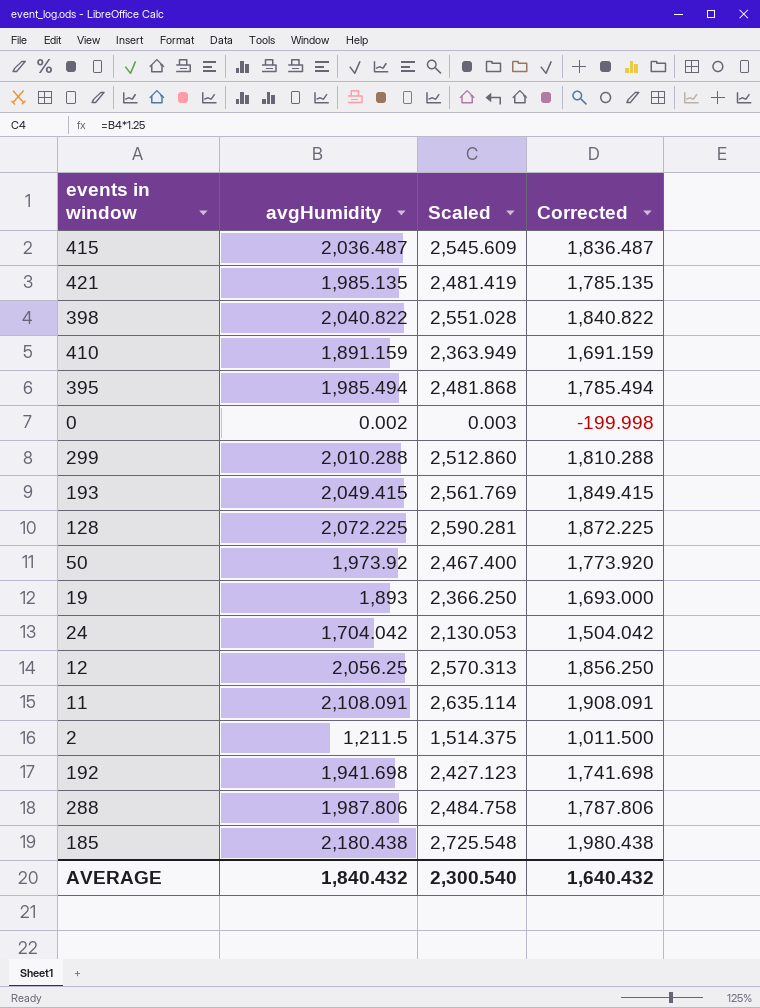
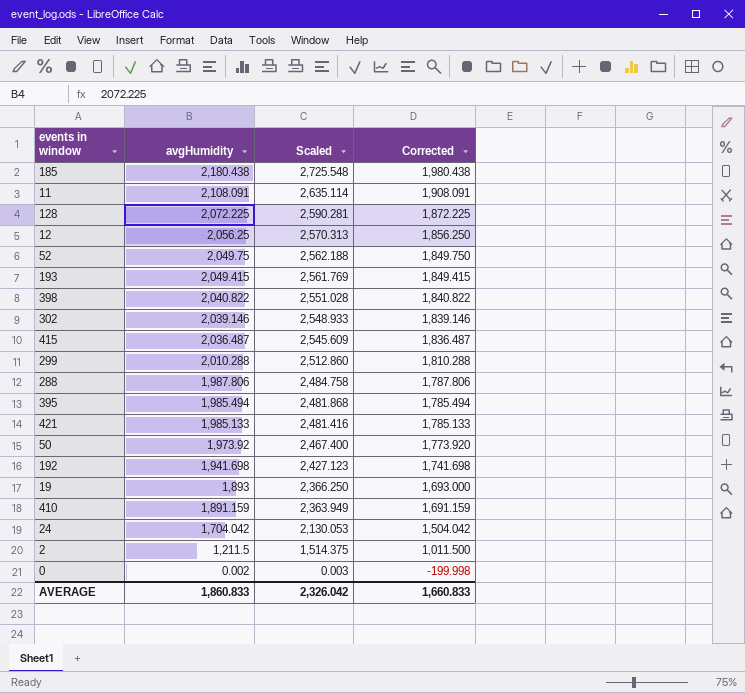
row order: none -> avgHumidity descending
row 52: none -> 2,049.75 | 2,562.188 | 1,849.750
row 302: none -> 2,039.146 | 2,548.933 | 1,839.146
421 | avgHumidity: 1,985.135 -> 1,985.133
421 | Scaled: 2,481.419 -> 2,481.416
421 | Corrected: 1,785.135 -> 1,785.133
AVERAGE | avgHumidity: 1,840.432 -> 1,860.833
AVERAGE | Scaled: 2,300.540 -> 2,326.042
AVERAGE | Corrected: 1,640.432 -> 1,660.833

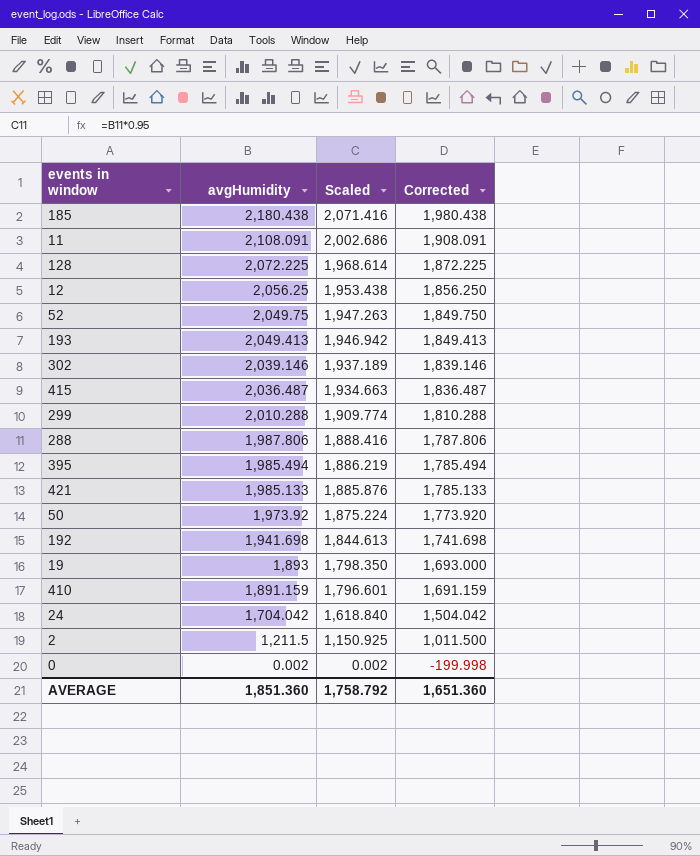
column Scaled | formula: [avgHumidity] * 1.25 -> [avgHumidity] * 0.95
row 398: 2,040.822 | 2,551.028 | 1,840.822 -> none
193 | avgHumidity: 2,049.415 -> 2,049.413
193 | Corrected: 1,849.415 -> 1,849.413
AVERAGE | avgHumidity: 1,860.833 -> 1,851.360
AVERAGE | Scaled: 2,326.042 -> 1,758.792
AVERAGE | Corrected: 1,660.833 -> 1,651.360

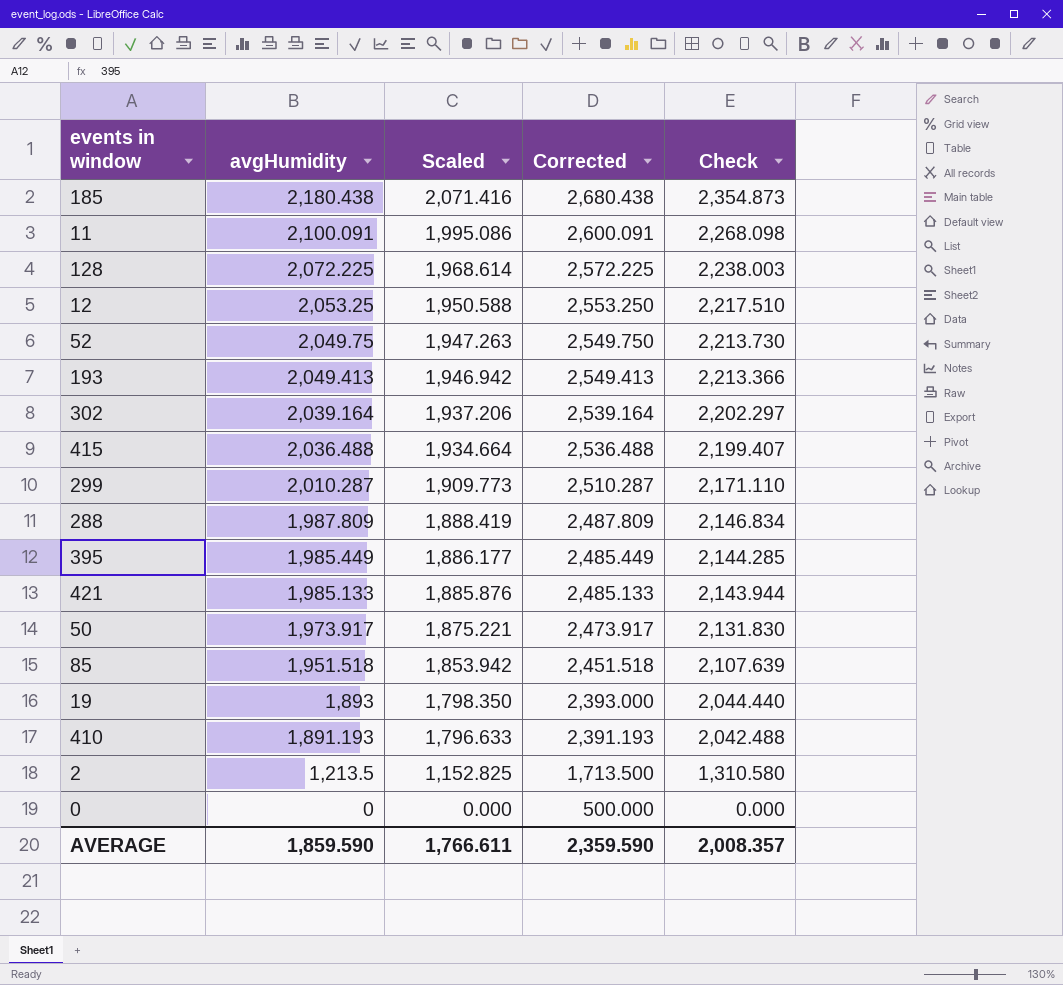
column Corrected | formula: [avgHumidity] - 200 -> [avgHumidity] + 500
column Check | formula: none -> [avgHumidity] * 1.08
row 192: 1,941.698 | 1,844.613 | 1,741.698 -> none
row 24: 1,704.042 | 1,618.840 | 1,504.042 -> none
11 | avgHumidity: 2,108.091 -> 2,100.091
11 | Scaled: 2,002.686 -> 1,995.086
12 | avgHumidity: 2,056.25 -> 2,053.25
12 | Scaled: 1,953.438 -> 1,950.588
302 | avgHumidity: 2,039.146 -> 2,039.164
302 | Scaled: 1,937.189 -> 1,937.206
415 | avgHumidity: 2,036.487 -> 2,036.488
415 | Scaled: 1,934.663 -> 1,934.664
299 | avgHumidity: 2,010.288 -> 2,010.287
299 | Scaled: 1,909.774 -> 1,909.773
288 | avgHumidity: 1,987.806 -> 1,987.809
288 | Scaled: 1,888.416 -> 1,888.419
395 | avgHumidity: 1,985.494 -> 1,985.449
395 | Scaled: 1,886.219 -> 1,886.177
50 | avgHumidity: 1,973.92 -> 1,973.917
50 | Scaled: 1,875.224 -> 1,875.221
row 85: none -> 1,951.518 | 1,853.942 | 2,451.518 | 2,107.639
410 | avgHumidity: 1,891.159 -> 1,891.193
410 | Scaled: 1,796.601 -> 1,796.633
2 | avgHumidity: 1,211.5 -> 1,213.5
2 | Scaled: 1,150.925 -> 1,152.825
0 | avgHumidity: 0.002 -> 0
0 | Scaled: 0.002 -> 0.000
AVERAGE | avgHumidity: 1,851.360 -> 1,859.590
AVERAGE | Scaled: 1,758.792 -> 1,766.611
AVERAGE | Corrected: 1,651.360 -> 2,359.590

